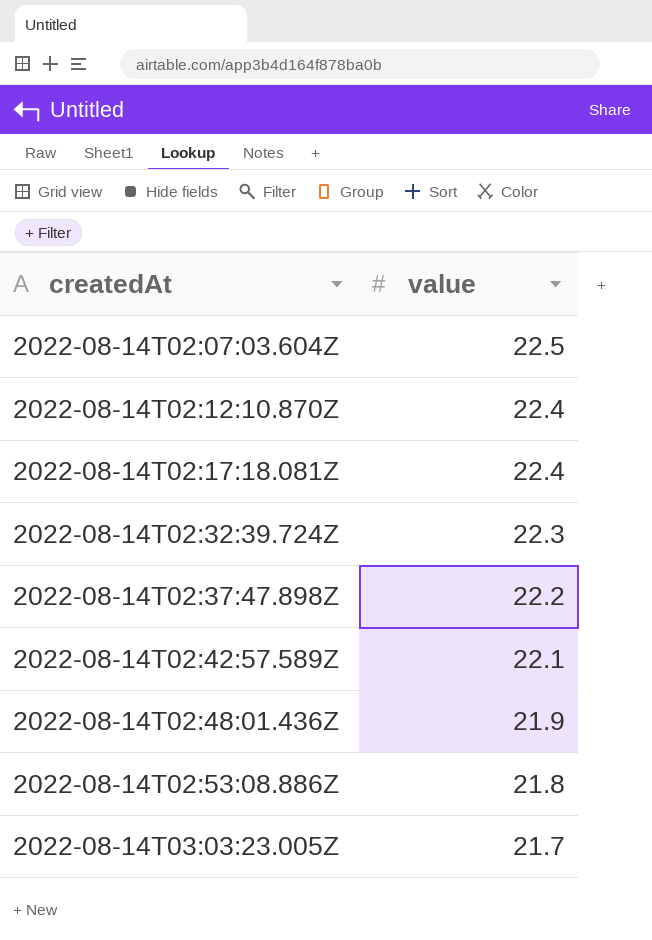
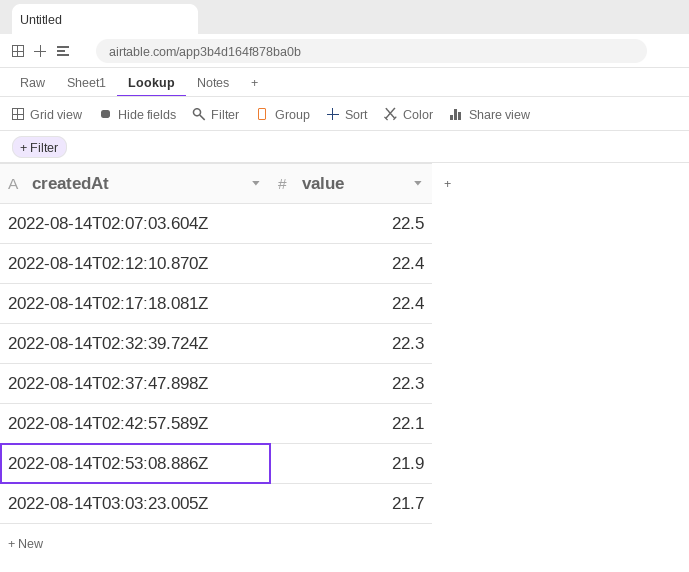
row 2022-08-14T02:48:01.436Z: 21.9 -> none
2022-08-14T02:37:47.898Z | value: 22.2 -> 22.3
2022-08-14T02:53:08.886Z | value: 21.8 -> 21.9

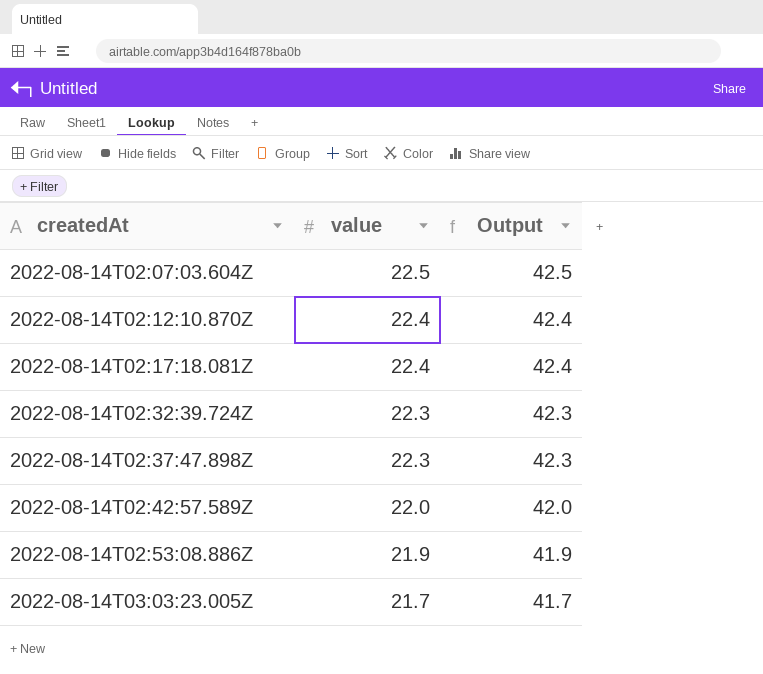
column Output | formula: none -> [value] + 20
2022-08-14T02:42:57.589Z | value: 22.1 -> 22.0

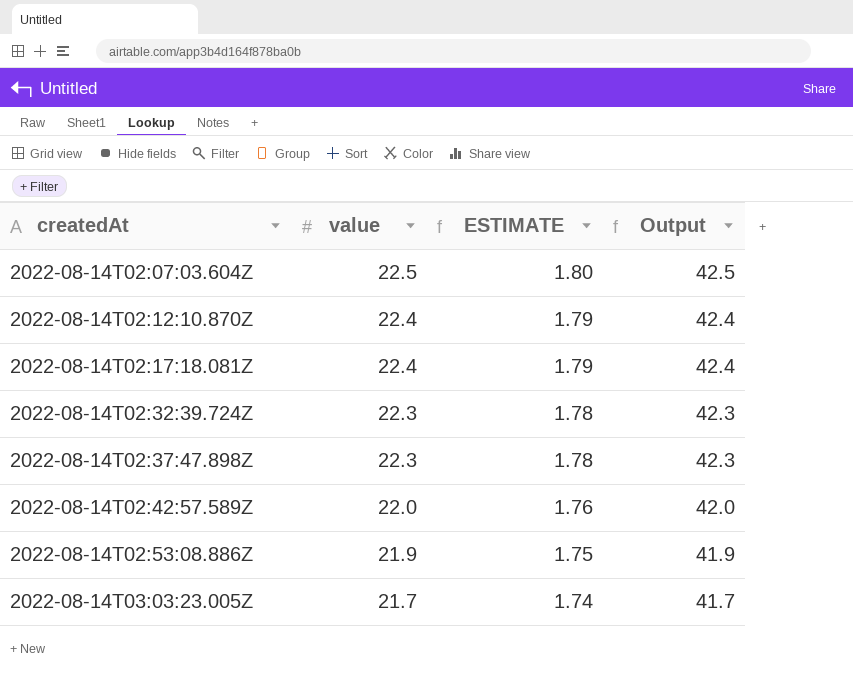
column ESTIMATE | formula: none -> [value] * 0.08

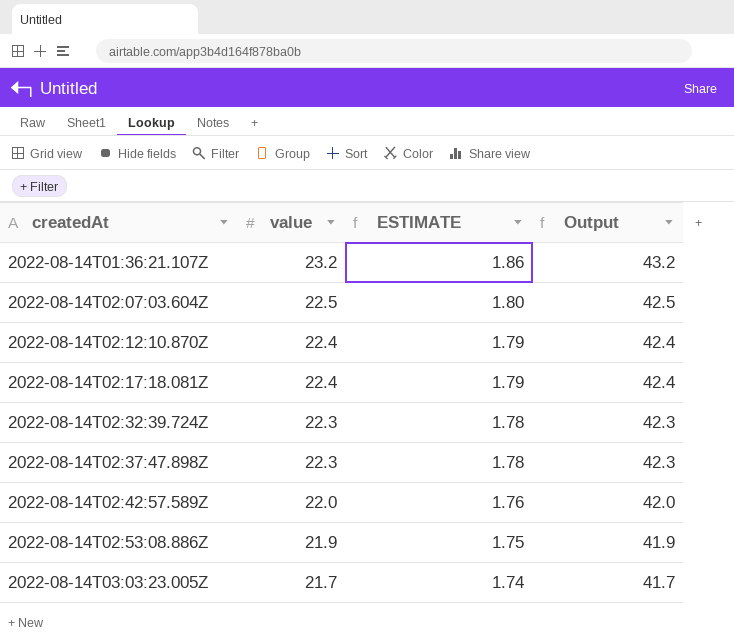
row 2022-08-14T01:36:21.107Z: none -> 23.2 | 1.86 | 43.2

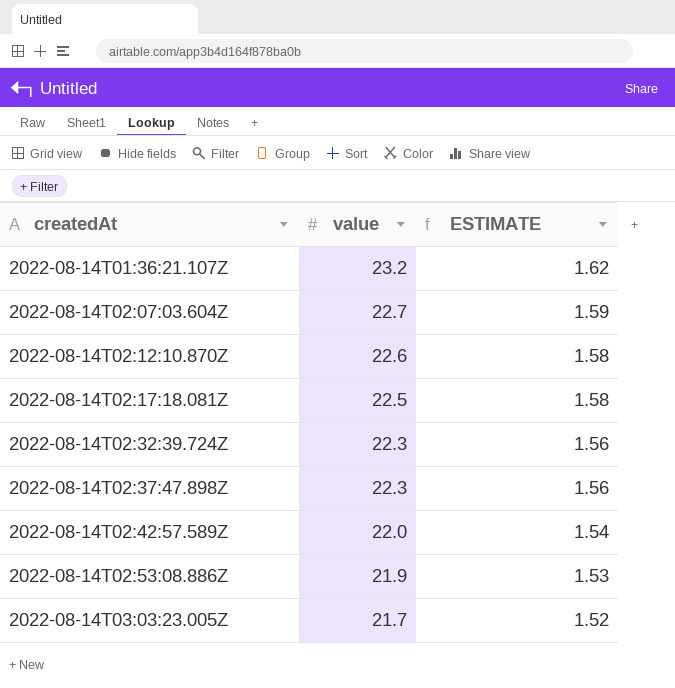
column Output | formula: [value] + 20 -> none
column ESTIMATE | formula: [value] * 0.08 -> [value] * 0.07
2022-08-14T02:07:03.604Z | value: 22.5 -> 22.7
2022-08-14T02:12:10.870Z | value: 22.4 -> 22.6
2022-08-14T02:17:18.081Z | value: 22.4 -> 22.5

